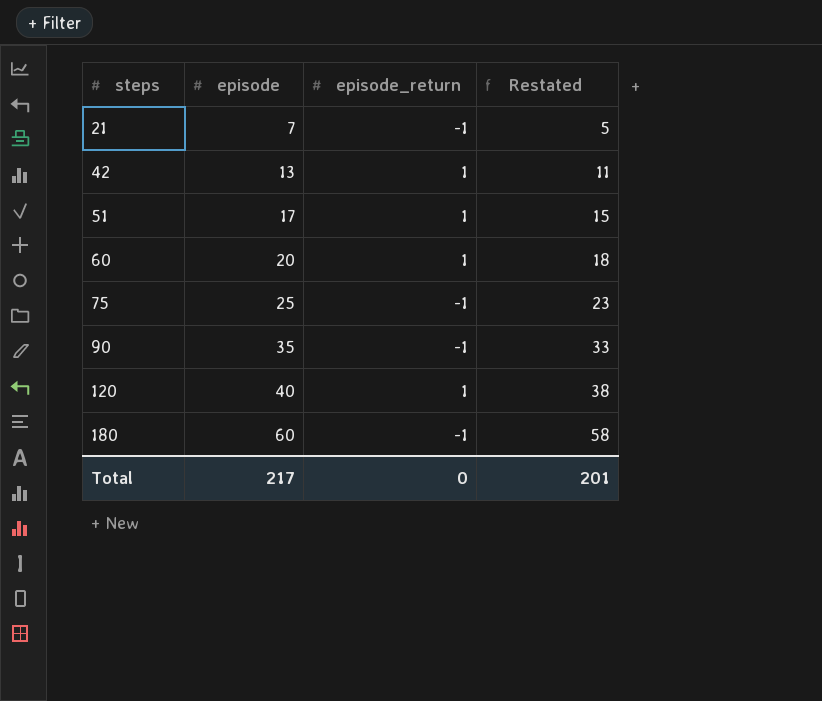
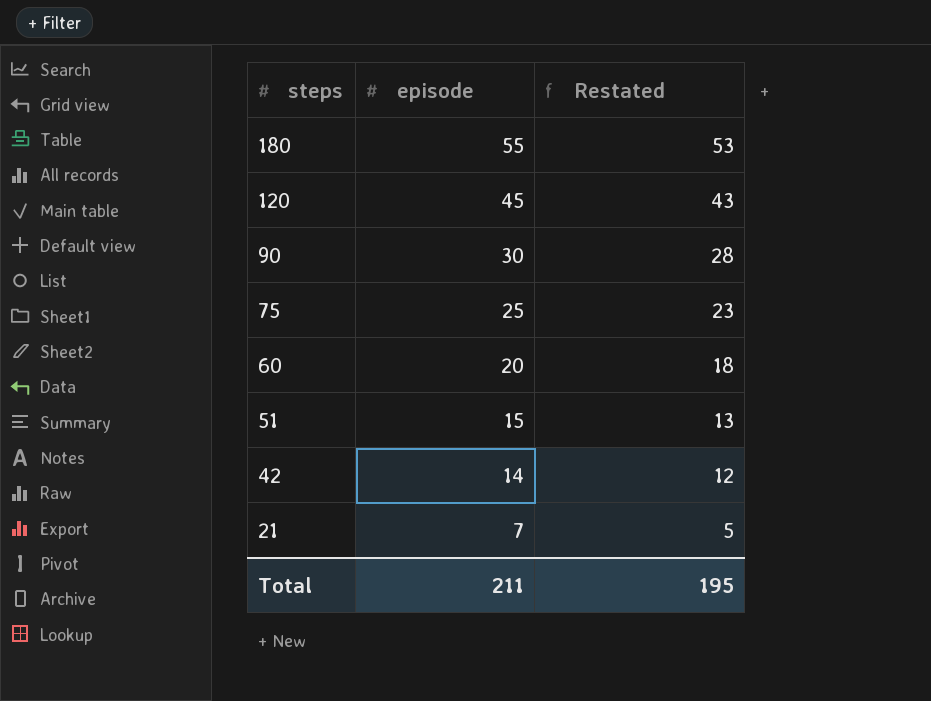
row order: steps ascending -> steps descending
column episode_return | position: 3 -> none
180 | episode: 60 -> 55
180 | Restated: 58 -> 53
120 | episode: 40 -> 45
120 | Restated: 38 -> 43
90 | episode: 35 -> 30
90 | Restated: 33 -> 28
51 | episode: 17 -> 15
51 | Restated: 15 -> 13
42 | episode: 13 -> 14
42 | Restated: 11 -> 12
Total | episode: 217 -> 211
Total | Restated: 201 -> 195

